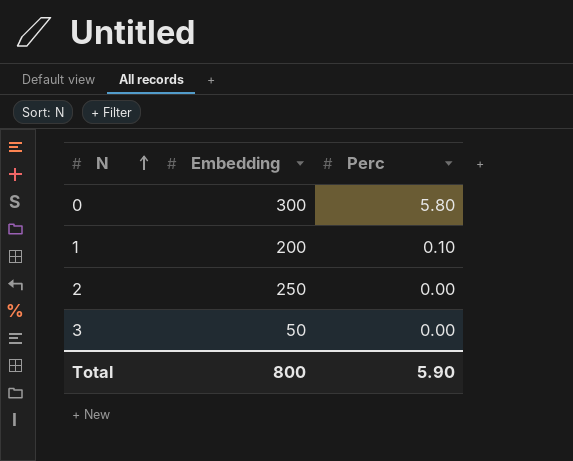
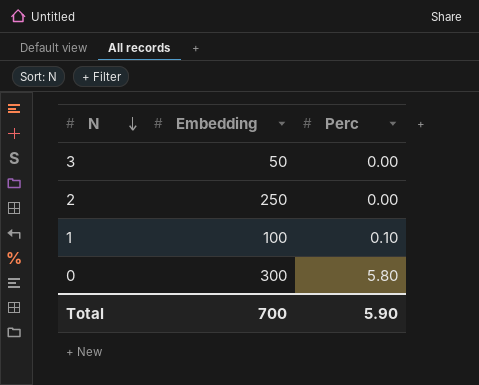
row order: N ascending -> N descending
1 | Embedding: 200 -> 100
Total | Embedding: 800 -> 700

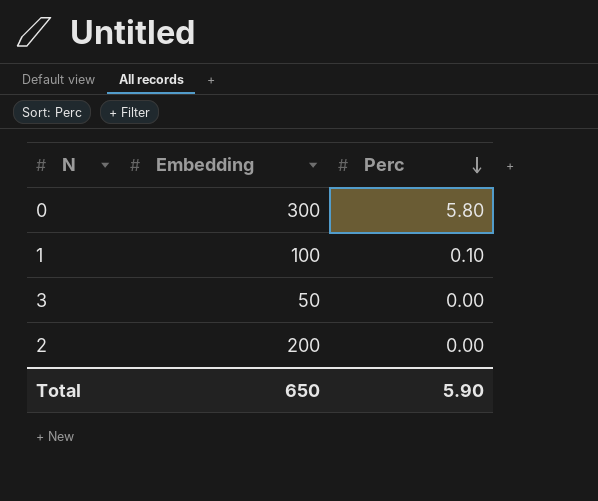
row order: N descending -> Perc descending
2 | Embedding: 250 -> 200
Total | Embedding: 700 -> 650

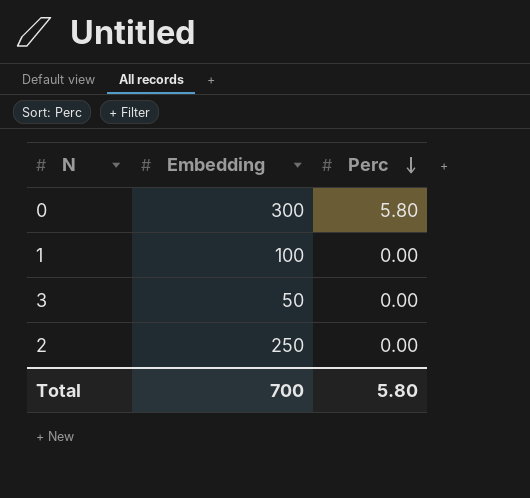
1 | Perc: 0.10 -> 0.00
2 | Embedding: 200 -> 250
Total | Embedding: 650 -> 700
Total | Perc: 5.90 -> 5.80

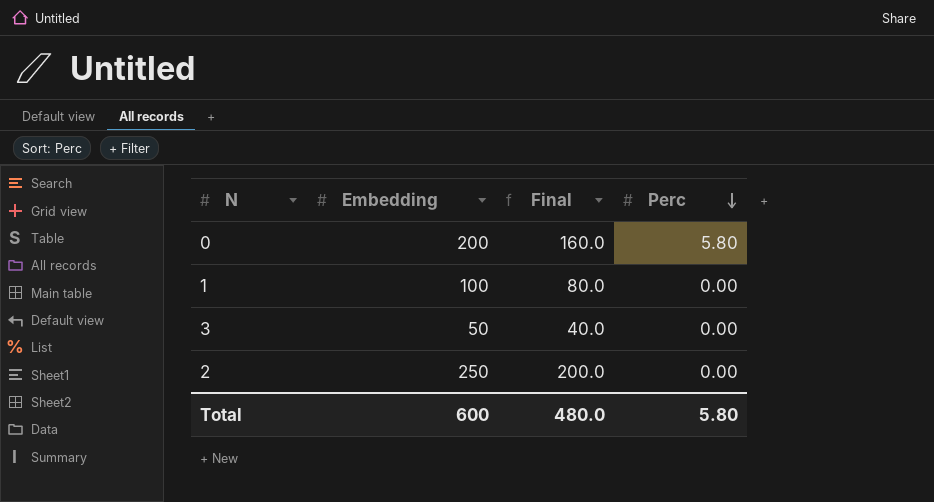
column Final | formula: none -> [Embedding] * 0.8
0 | Embedding: 300 -> 200
Total | Embedding: 700 -> 600

